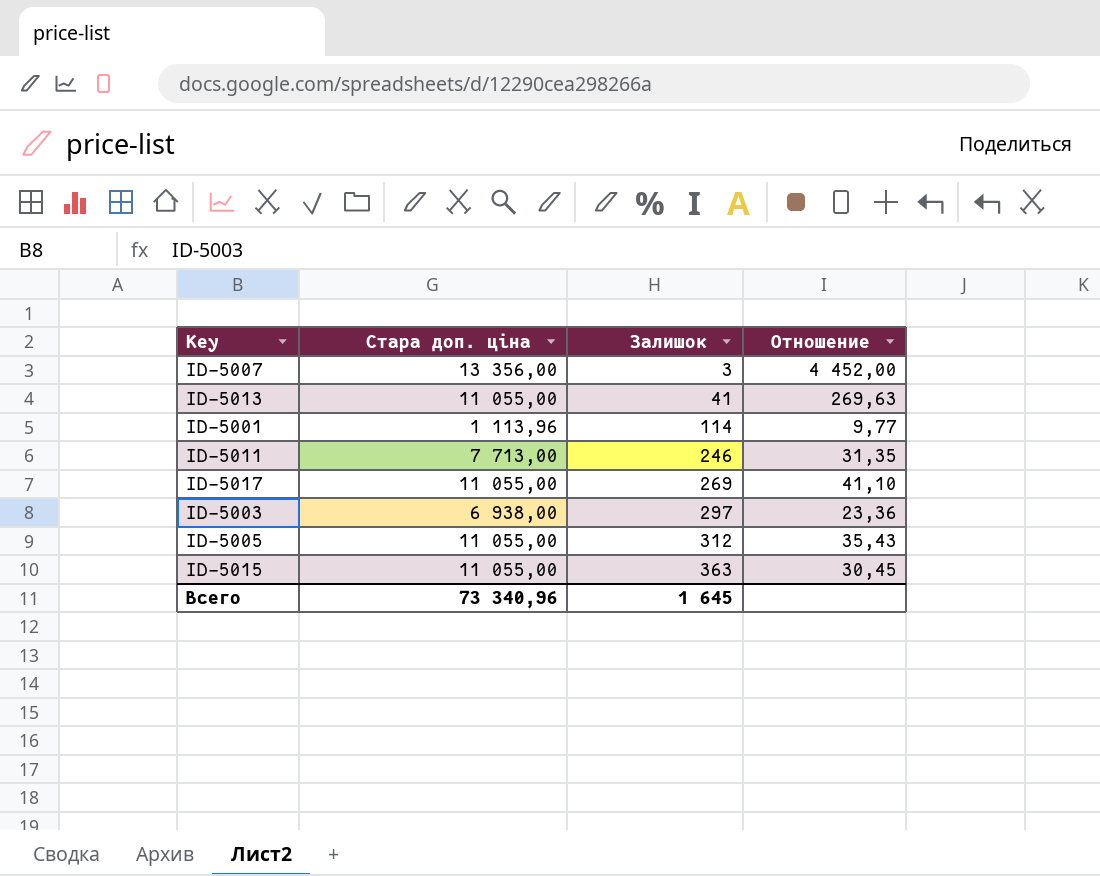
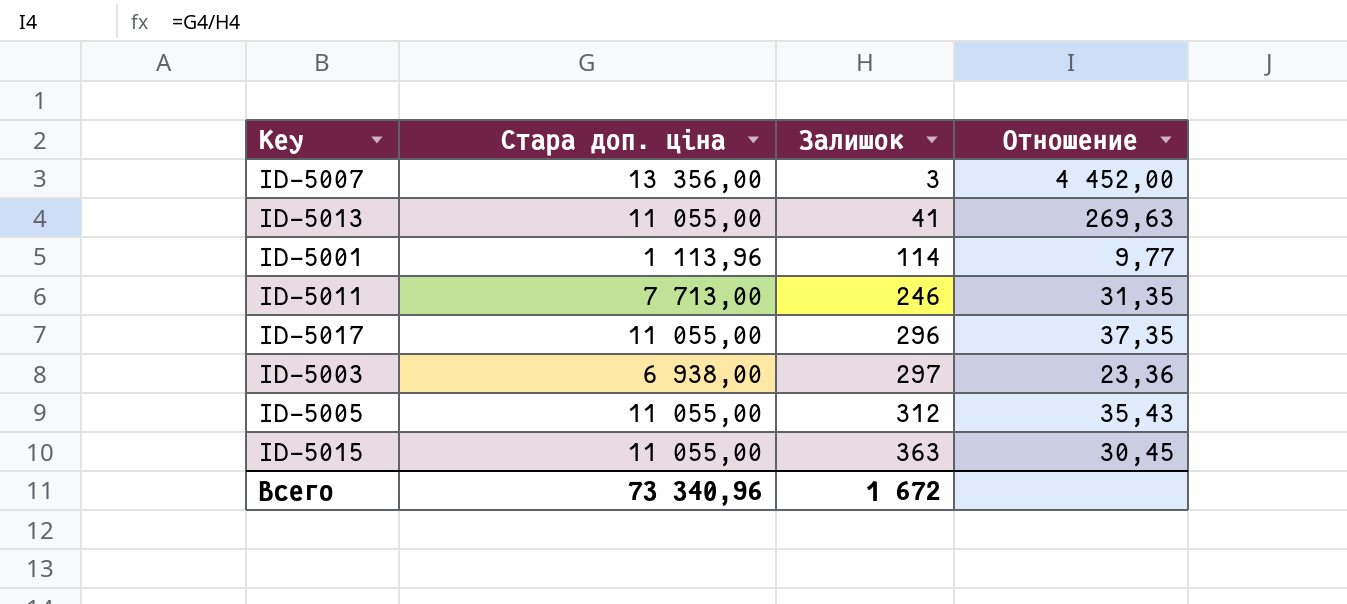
ID-5017 | Залишок: 269 -> 296
ID-5017 | Отношение: 41,10 -> 37,35
Всего | Залишок: 1 645 -> 1 672

